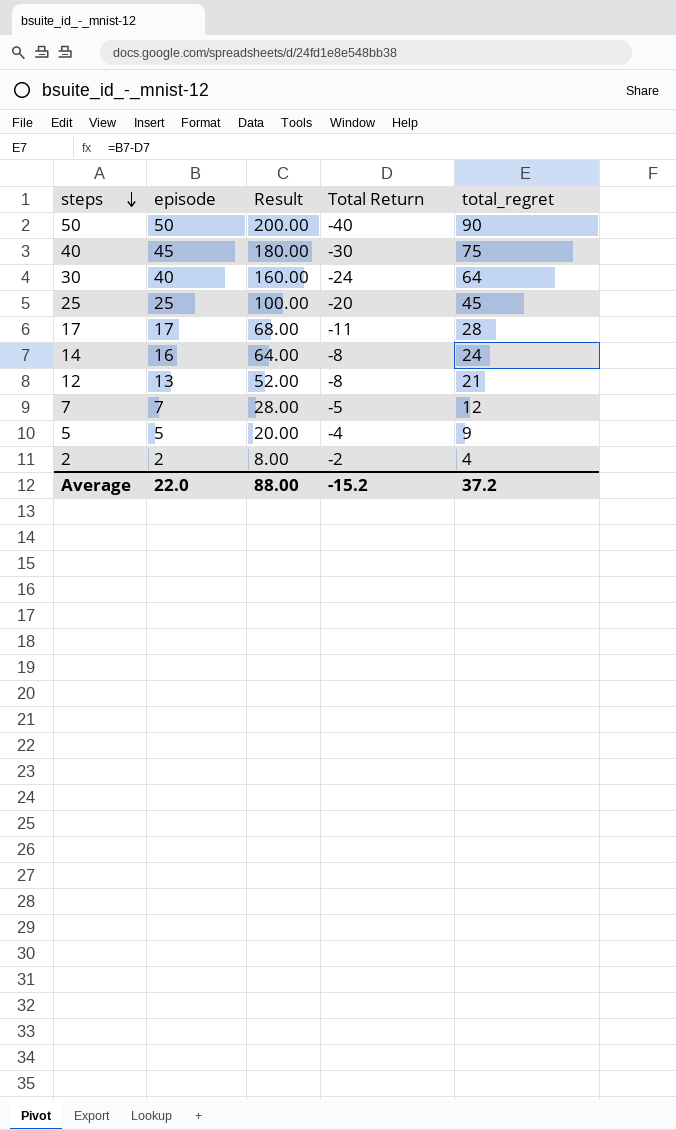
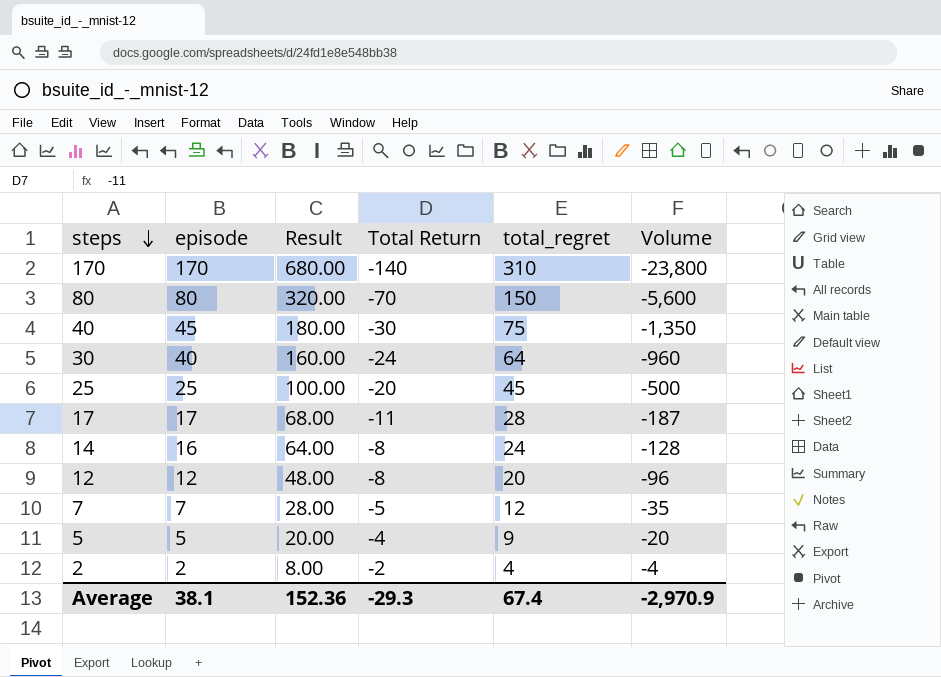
column Volume | formula: none -> [episode] * [Total Return]
row 50: 50 | 200.00 | -40 | 90 -> none
row 170: none -> 170 | 680.00 | -140 | 310 | -23,800
row 80: none -> 80 | 320.00 | -70 | 150 | -5,600
12 | episode: 13 -> 12
12 | Result: 52.00 -> 48.00
12 | total_regret: 21 -> 20
Average | episode: 22.0 -> 38.1
Average | Result: 88.00 -> 152.36
Average | Total Return: -15.2 -> -29.3
Average | total_regret: 37.2 -> 67.4

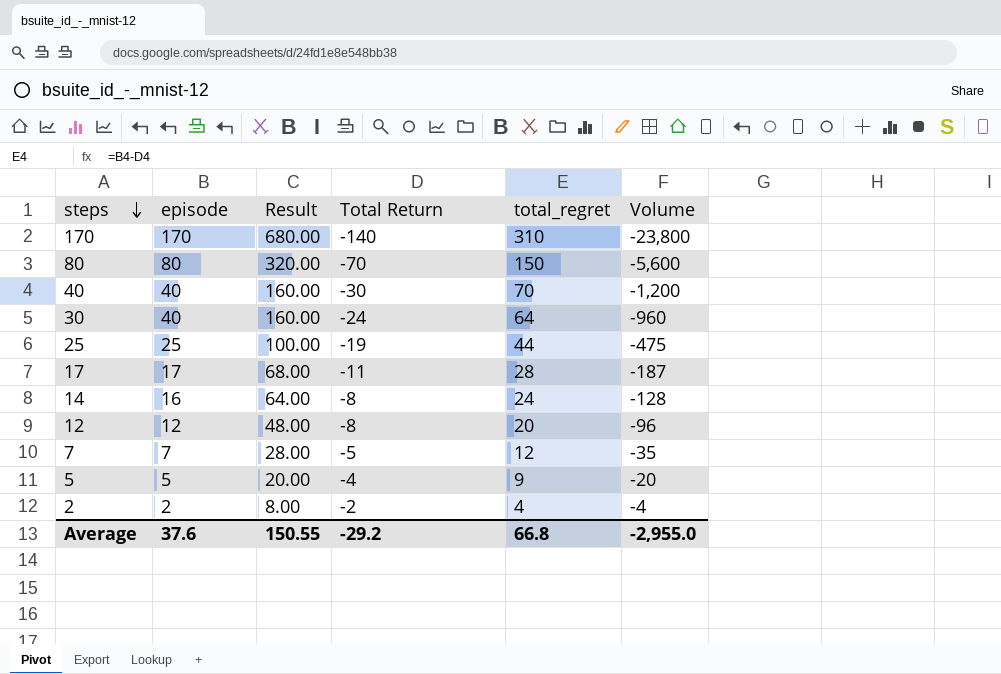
40 | episode: 45 -> 40
40 | Result: 180.00 -> 160.00
40 | total_regret: 75 -> 70
40 | Volume: -1,350 -> -1,200
25 | Total Return: -20 -> -19
25 | total_regret: 45 -> 44
25 | Volume: -500 -> -475
Average | episode: 38.1 -> 37.6
Average | Result: 152.36 -> 150.55
Average | Total Return: -29.3 -> -29.2
Average | total_regret: 67.4 -> 66.8
Average | Volume: -2,970.9 -> -2,955.0

